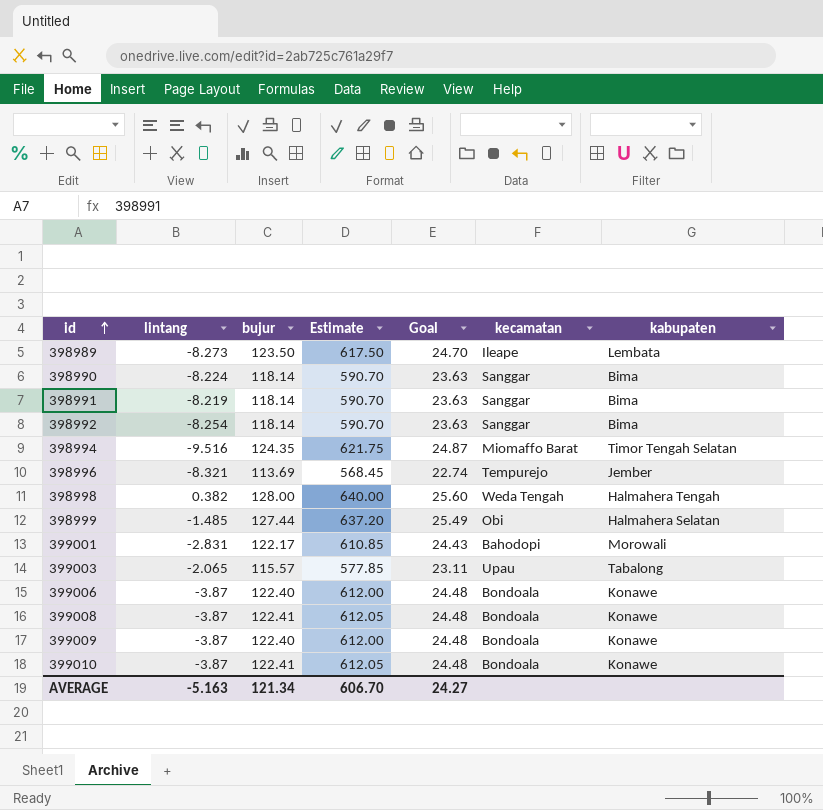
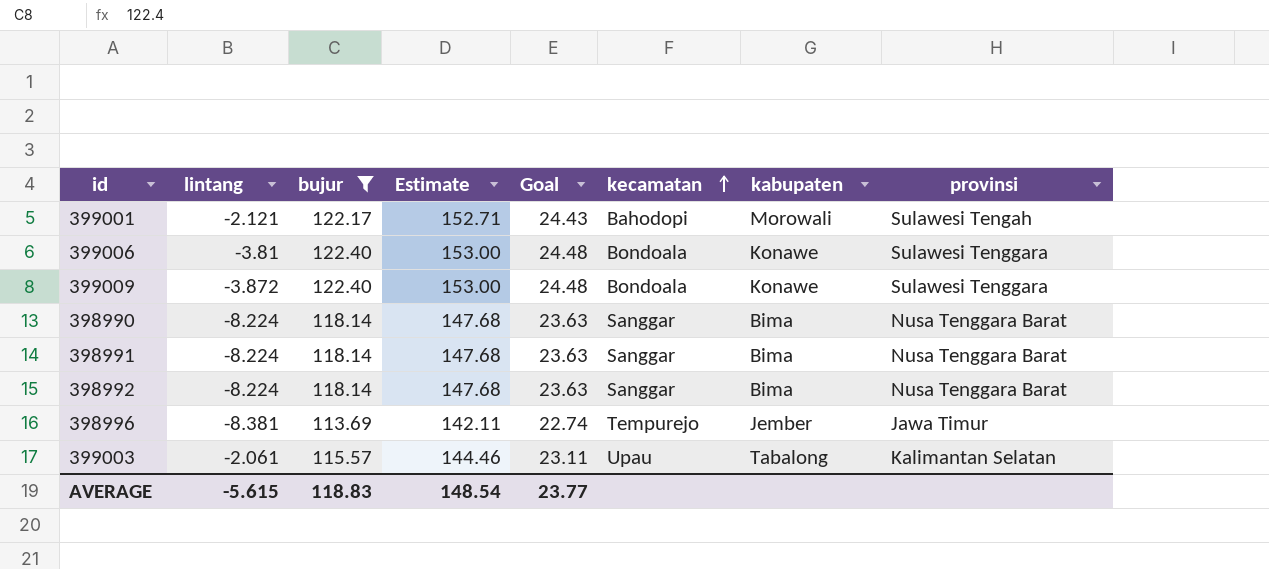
filter: none -> bujur <= 122.40
row order: id ascending -> kecamatan ascending
column Estimate | formula: [bujur] * 5 -> [bujur] * 1.25
column provinsi | position: none -> 8
399001 | lintang: -2.831 -> -2.121
399006 | lintang: -3.87 -> -3.81
399009 | lintang: -3.87 -> -3.872
398991 | lintang: -8.219 -> -8.224
398992 | lintang: -8.254 -> -8.224
398996 | lintang: -8.321 -> -8.381
399003 | lintang: -2.065 -> -2.061
AVERAGE | lintang: -5.163 -> -5.615
AVERAGE | bujur: 121.34 -> 118.83
AVERAGE | Estimate: 606.70 -> 148.54
AVERAGE | Goal: 24.27 -> 23.77

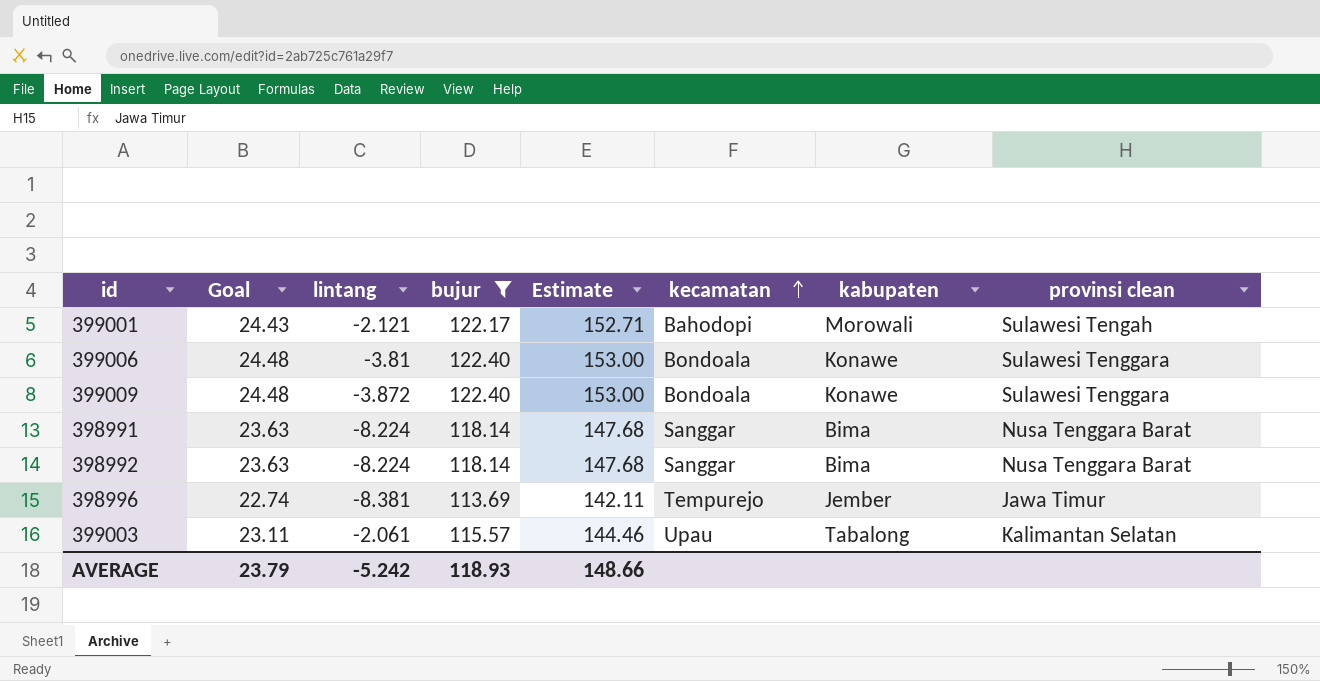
column Goal | position: 5 -> 2
column name: provinsi -> provinsi clean
row 398990: -8.224 | 118.14 | 147.68 | 23.63 | Sanggar | Bima | Nusa Tenggara Barat -> none
AVERAGE | Goal: 23.77 -> 23.79
AVERAGE | lintang: -5.615 -> -5.242
AVERAGE | bujur: 118.83 -> 118.93
AVERAGE | Estimate: 148.54 -> 148.66

